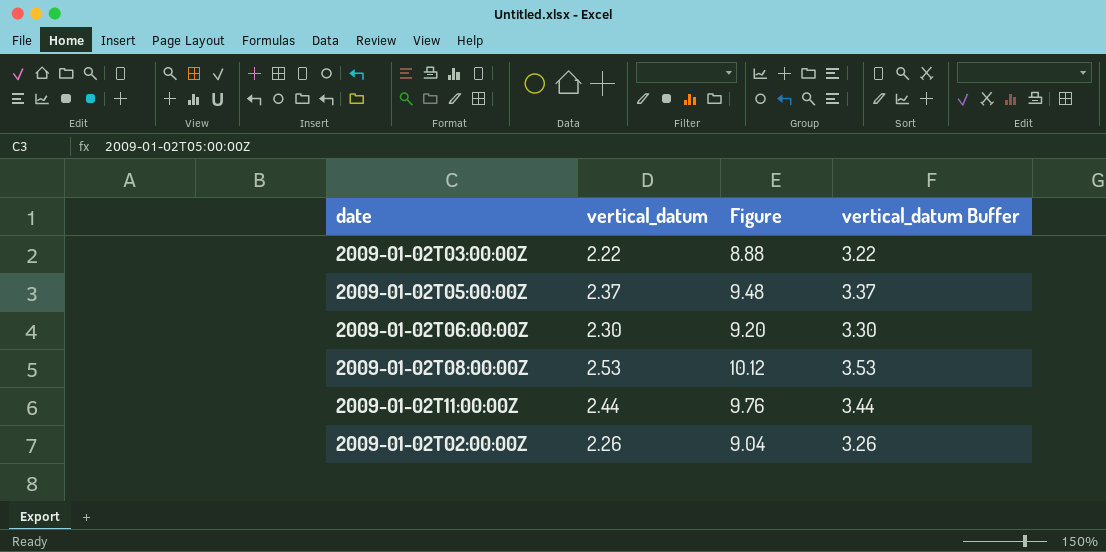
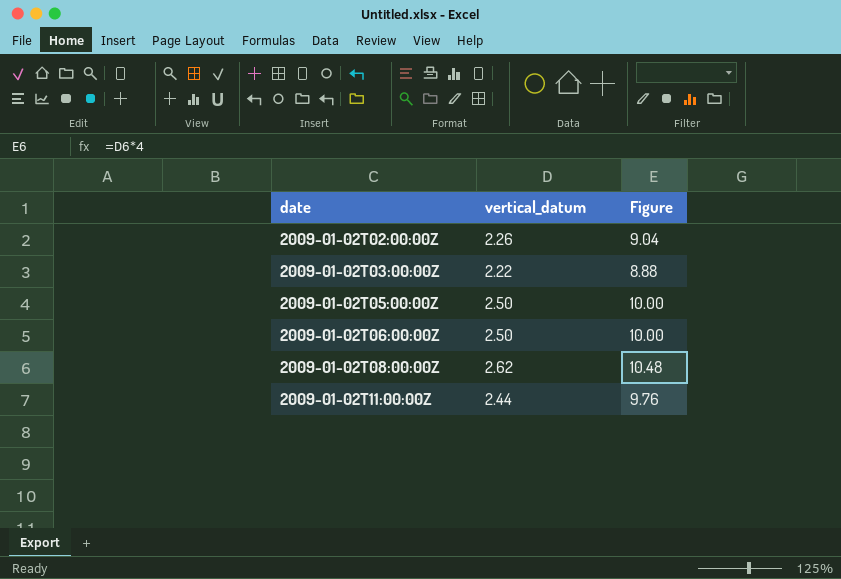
row order: none -> date ascending
column vertical_datum Buffer | formula: [vertical_datum] + 1 -> none
2009-01-02T05:00:00Z | vertical_datum: 2.37 -> 2.50
2009-01-02T05:00:00Z | Figure: 9.48 -> 10.00
2009-01-02T06:00:00Z | vertical_datum: 2.30 -> 2.50
2009-01-02T06:00:00Z | Figure: 9.20 -> 10.00
2009-01-02T08:00:00Z | vertical_datum: 2.53 -> 2.62
2009-01-02T08:00:00Z | Figure: 10.12 -> 10.48

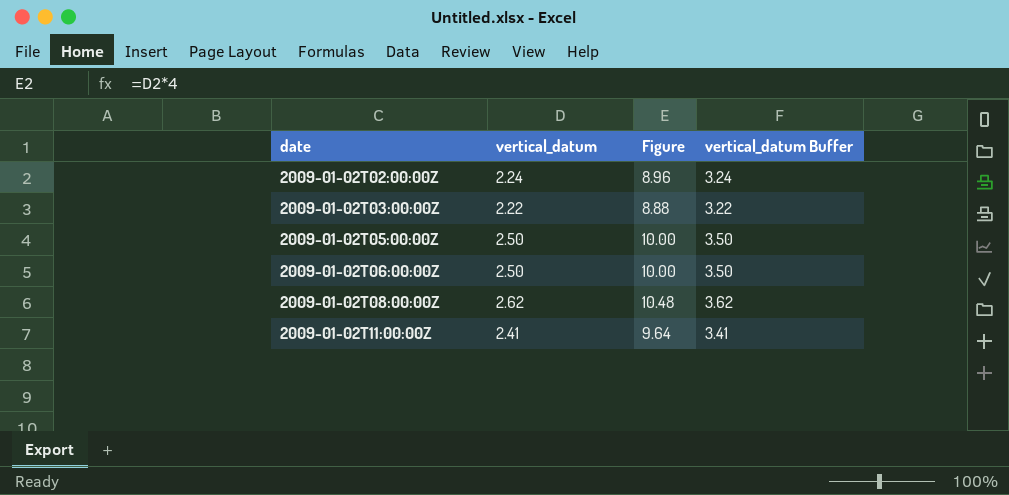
column vertical_datum Buffer | formula: none -> [vertical_datum] + 1
2009-01-02T02:00:00Z | vertical_datum: 2.26 -> 2.24
2009-01-02T02:00:00Z | Figure: 9.04 -> 8.96
2009-01-02T11:00:00Z | vertical_datum: 2.44 -> 2.41
2009-01-02T11:00:00Z | Figure: 9.76 -> 9.64

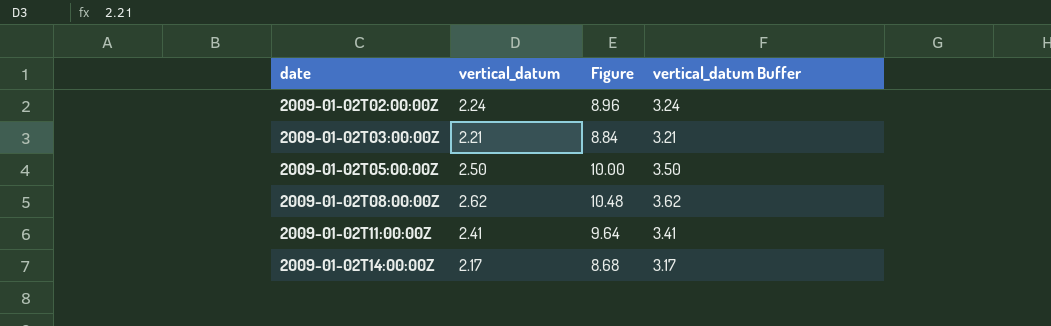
row 2009-01-02T06:00:00Z: 2.50 | 10.00 | 3.50 -> none
2009-01-02T03:00:00Z | vertical_datum: 2.22 -> 2.21
2009-01-02T03:00:00Z | Figure: 8.88 -> 8.84
2009-01-02T03:00:00Z | vertical_datum Buffer: 3.22 -> 3.21
row 2009-01-02T14:00:00Z: none -> 2.17 | 8.68 | 3.17

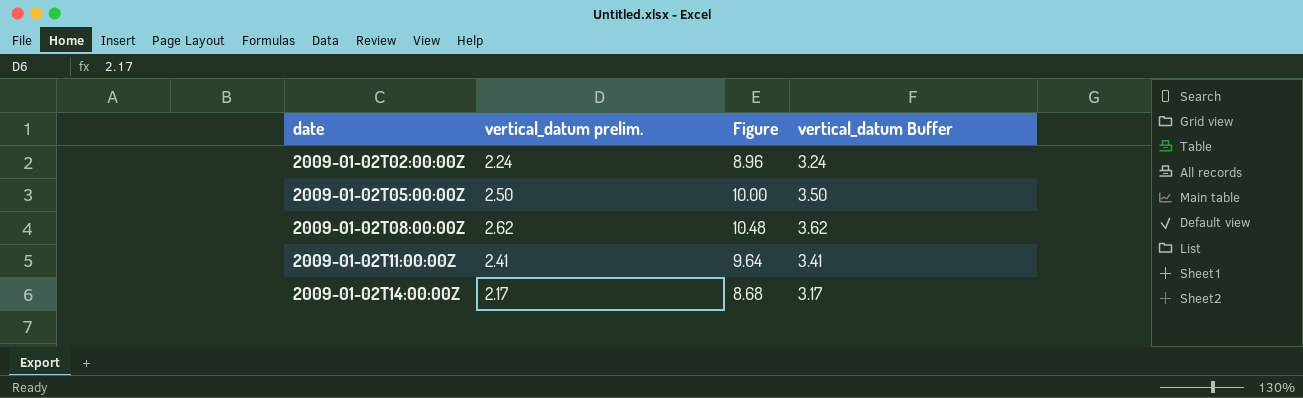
column name: vertical_datum -> vertical_datum prelim.
row 2009-01-02T03:00:00Z: 2.21 | 8.84 | 3.21 -> none

